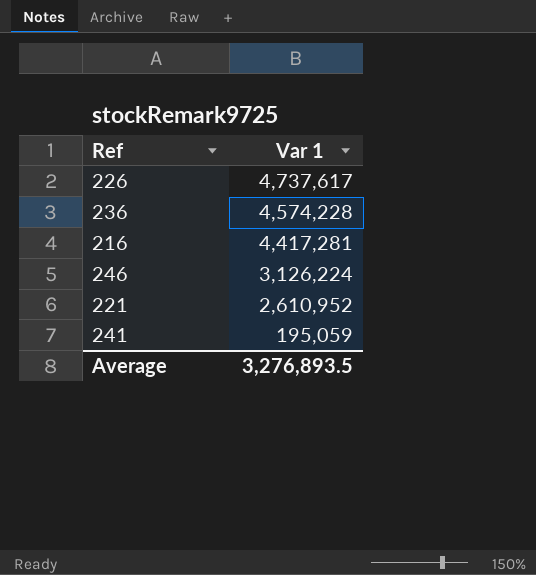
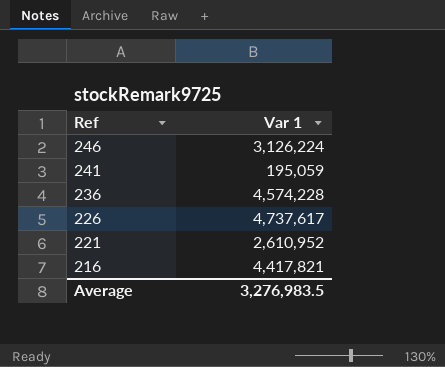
row order: Var 1 descending -> Ref descending
216 | Var 1: 4,417,281 -> 4,417,821
Average | Var 1: 3,276,893.5 -> 3,276,983.5

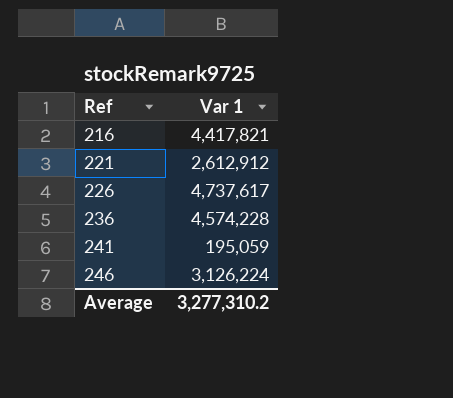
row order: Ref descending -> Ref ascending
221 | Var 1: 2,610,952 -> 2,612,912
Average | Var 1: 3,276,983.5 -> 3,277,310.2

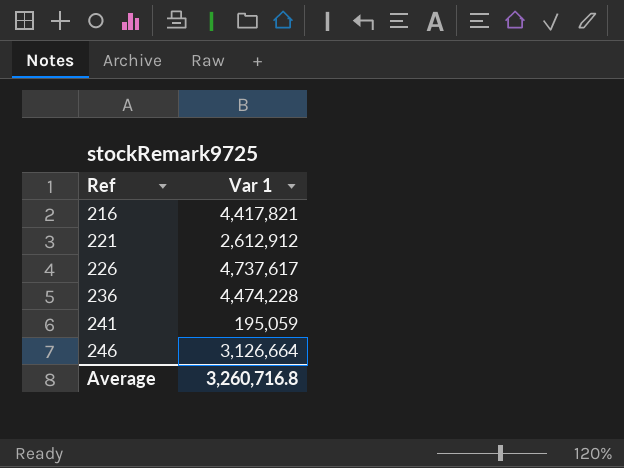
236 | Var 1: 4,574,228 -> 4,474,228
246 | Var 1: 3,126,224 -> 3,126,664
Average | Var 1: 3,277,310.2 -> 3,260,716.8

